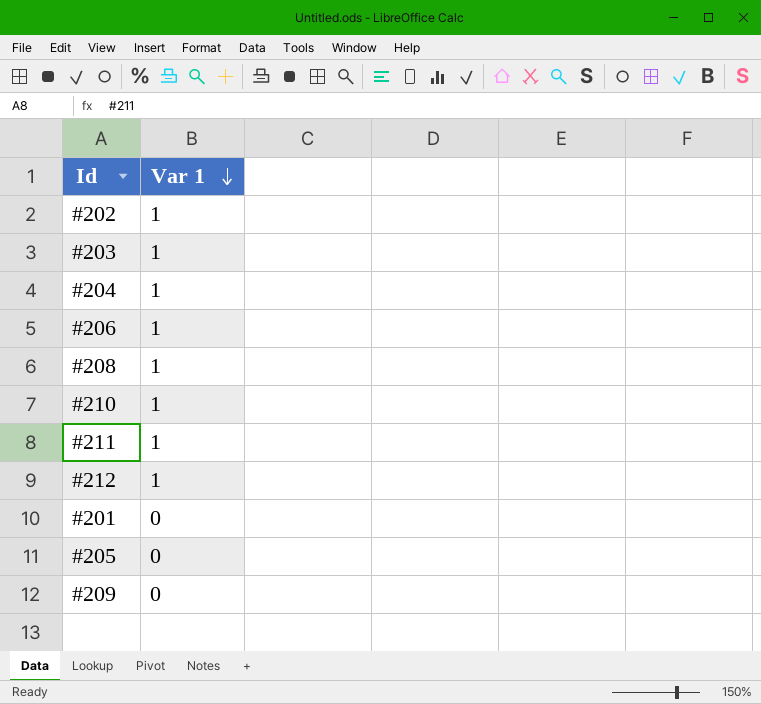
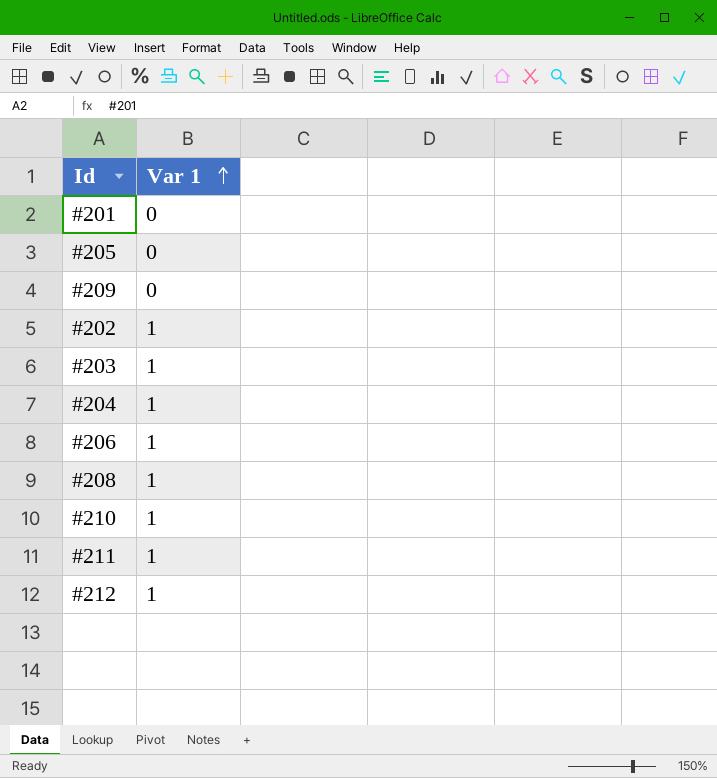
row order: Var 1 descending -> Var 1 ascending

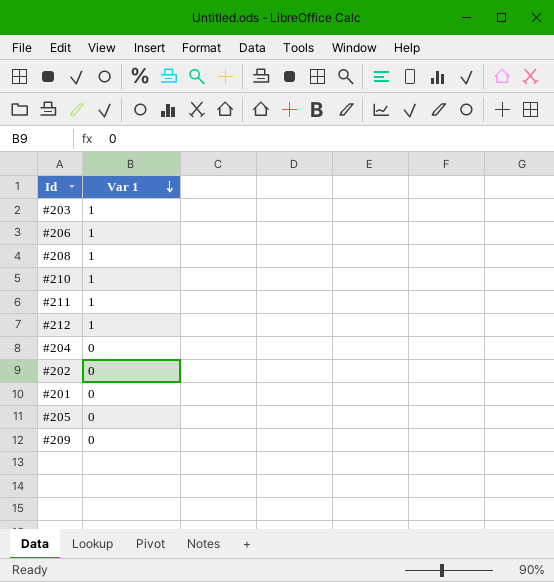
row order: Var 1 ascending -> Var 1 descending
#204 | Var 1: 1 -> 0
#202 | Var 1: 1 -> 0

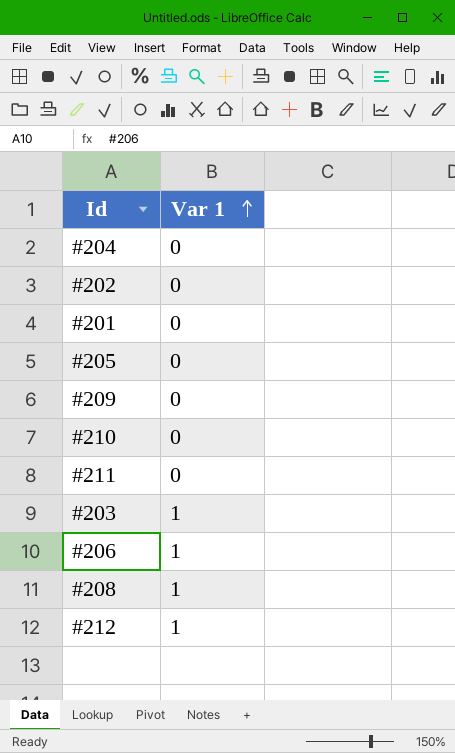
row order: Var 1 descending -> Var 1 ascending
#210 | Var 1: 1 -> 0
#211 | Var 1: 1 -> 0

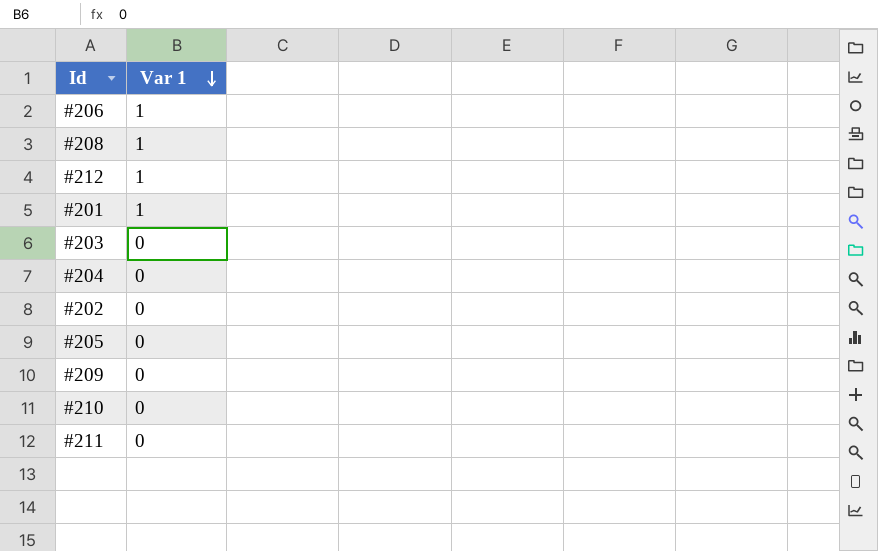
row order: Var 1 ascending -> Var 1 descending
#201 | Var 1: 0 -> 1
#203 | Var 1: 1 -> 0

